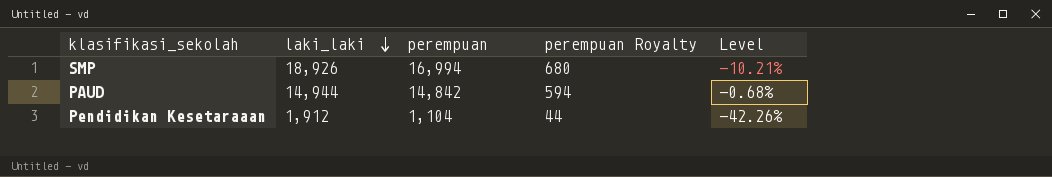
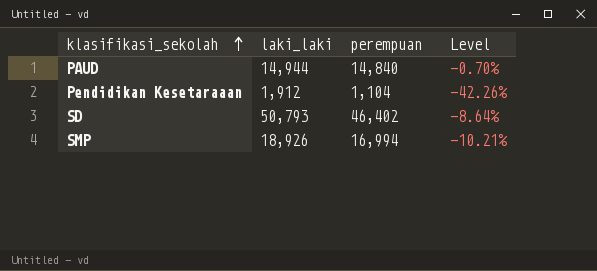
row order: laki_laki descending -> klasifikasi_sekolah ascending
column perempuan Royalty | formula: [perempuan] * 0.04 -> none
PAUD | perempuan: 14,842 -> 14,840
PAUD | Level: -0.68% -> -0.70%
row SD: none -> 50,793 | 46,402 | -8.64%

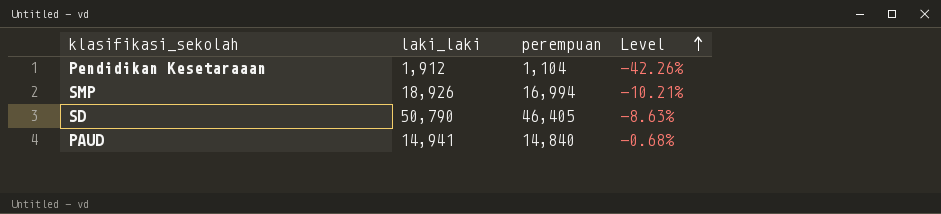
row order: klasifikasi_sekolah ascending -> Level ascending
SD | laki_laki: 50,793 -> 50,790
SD | perempuan: 46,402 -> 46,405
SD | Level: -8.64% -> -8.63%
PAUD | laki_laki: 14,944 -> 14,941
PAUD | Level: -0.70% -> -0.68%

